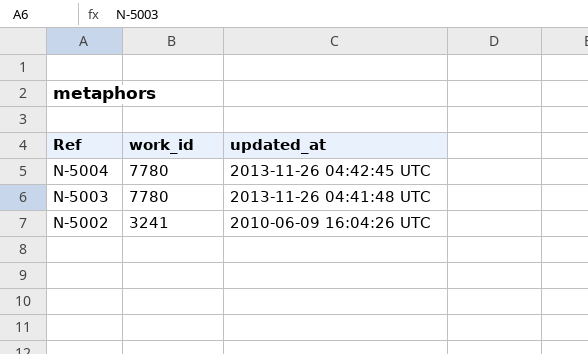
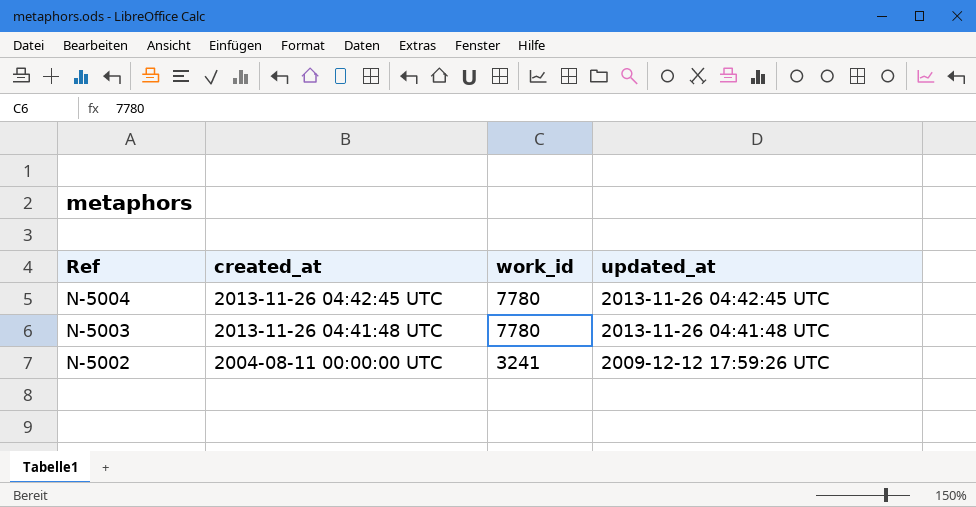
column created_at | position: none -> 2
N-5002 | updated_at: 2010-06-09 16:04:26 UTC -> 2009-12-12 17:59:26 UTC

